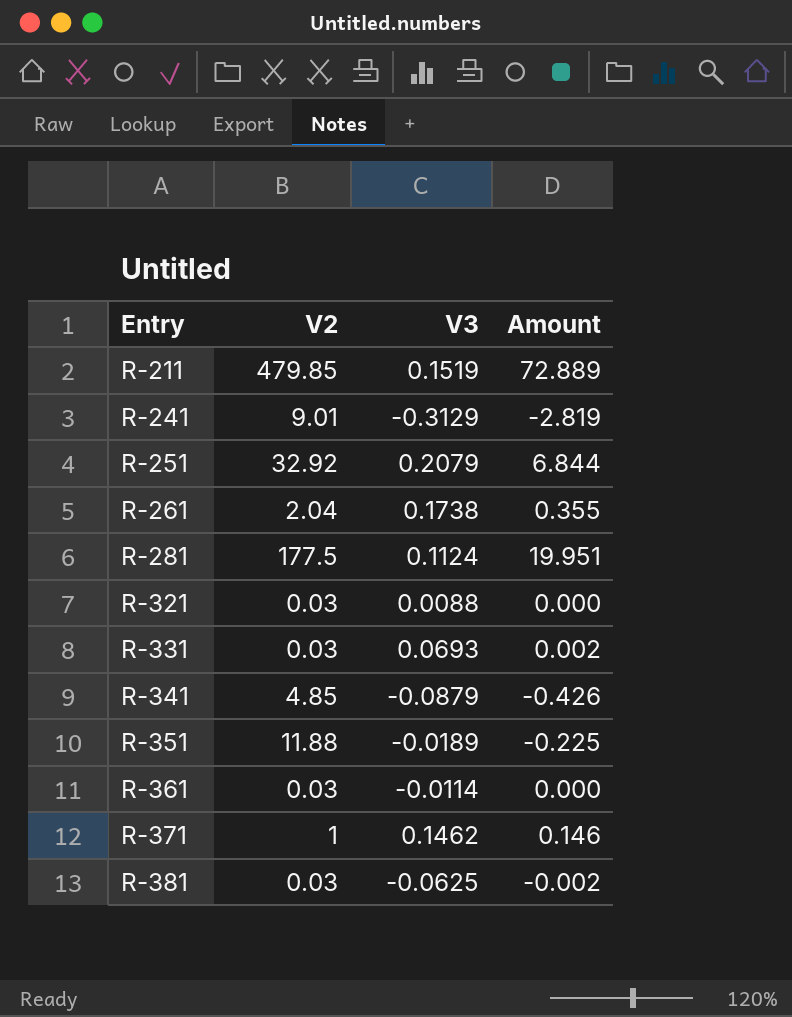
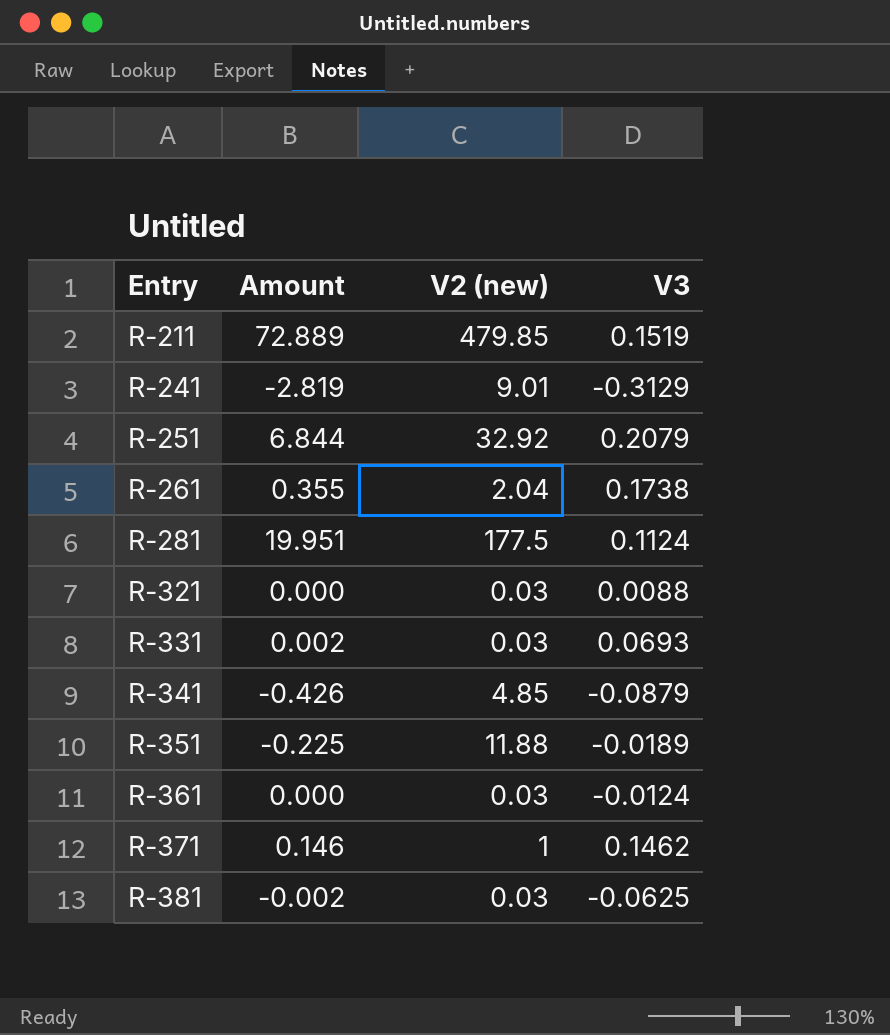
column Amount | position: 4 -> 2
column name: V2 -> V2 (new)
R-361 | V3: -0.0114 -> -0.0124

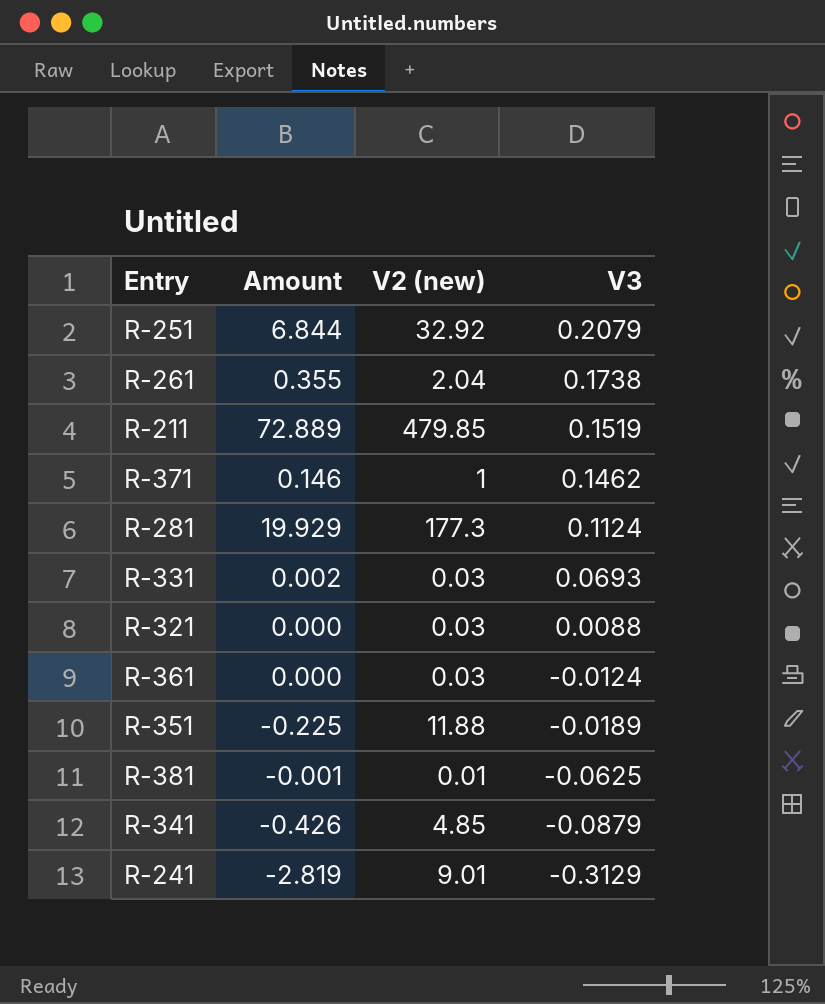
row order: Entry ascending -> V3 descending
R-281 | Amount: 19.951 -> 19.929
R-281 | V2 (new): 177.5 -> 177.3
R-381 | Amount: -0.002 -> -0.001
R-381 | V2 (new): 0.03 -> 0.01

